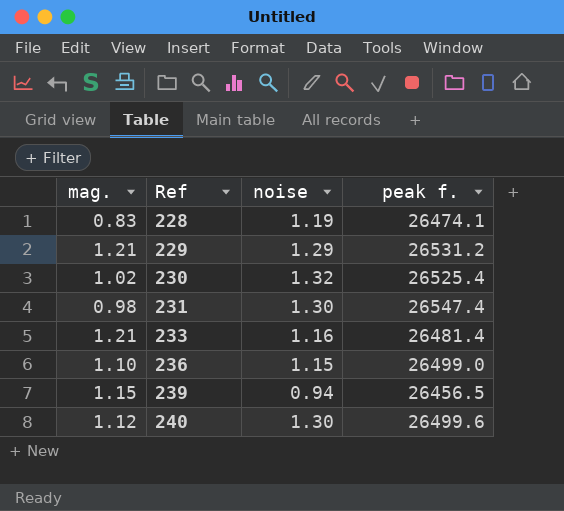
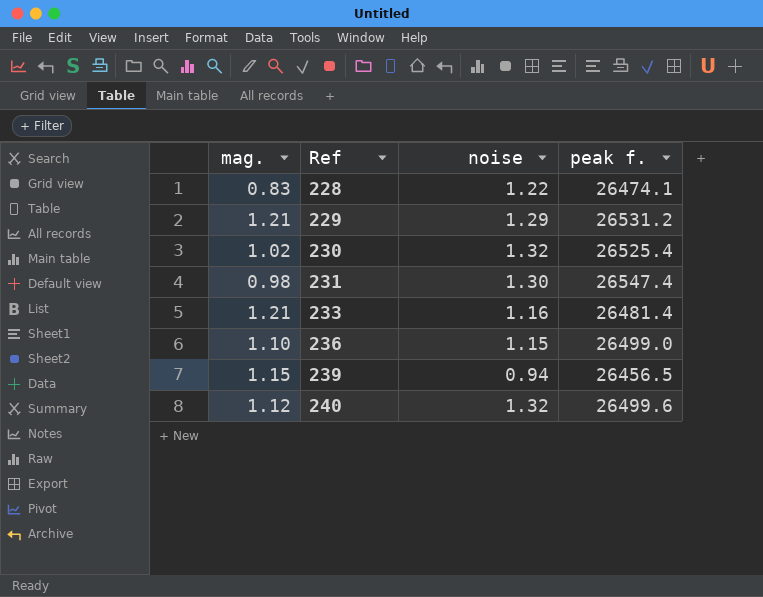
228 | noise: 1.19 -> 1.22
240 | noise: 1.30 -> 1.32

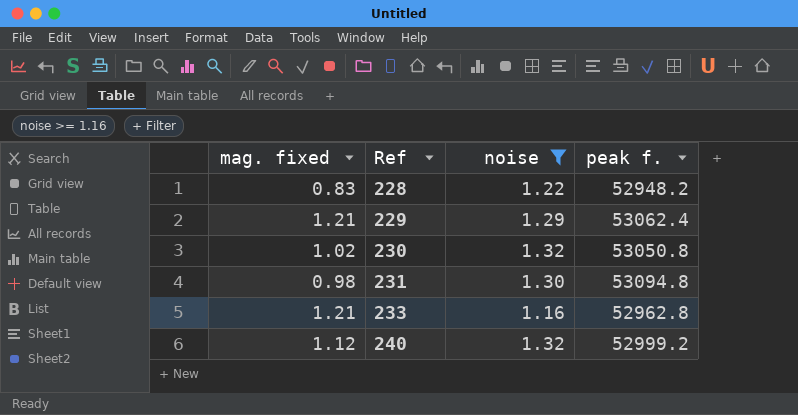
filter: none -> noise >= 1.16
column name: mag. -> mag. fixed
228 | peak f.: 26474.1 -> 52948.2
229 | peak f.: 26531.2 -> 53062.4
230 | peak f.: 26525.4 -> 53050.8
231 | peak f.: 26547.4 -> 53094.8
233 | peak f.: 26481.4 -> 52962.8
240 | peak f.: 26499.6 -> 52999.2

